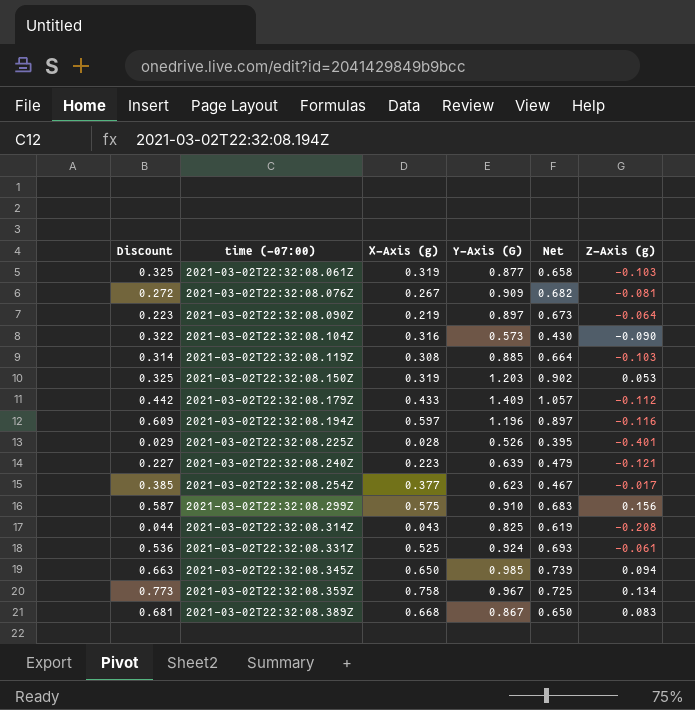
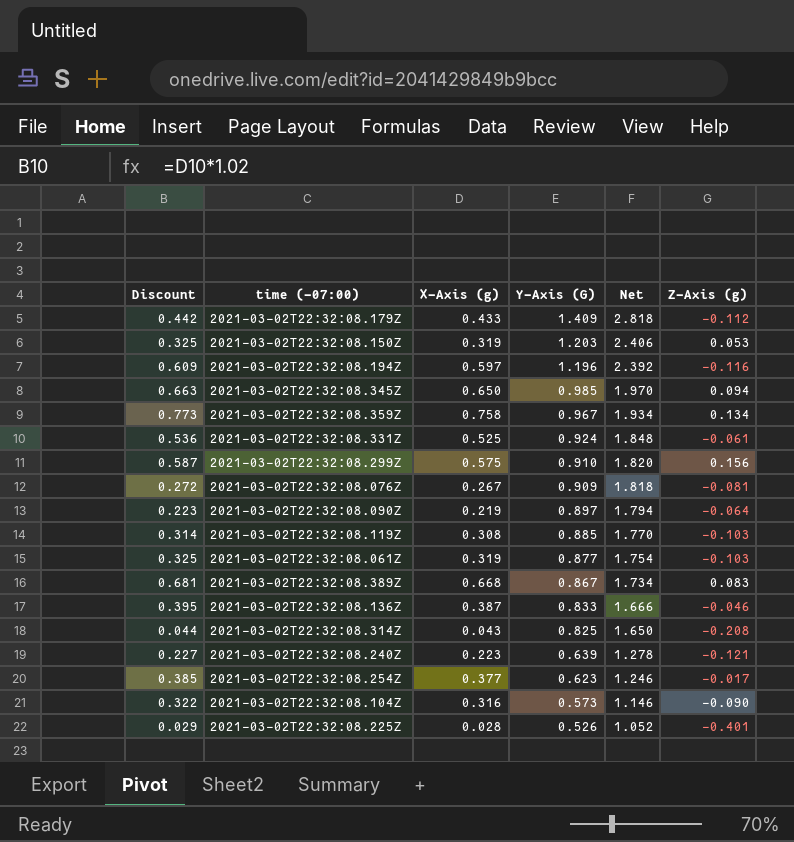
row order: time (-07:00) ascending -> Y-Axis (G) descending
column Net | formula: [Y-Axis (G)] * 0.75 -> [Y-Axis (G)] * 2
row 2021-03-02T22:32:08.136Z: none -> 0.395 | 0.387 | 0.833 | 1.666 | -0.046

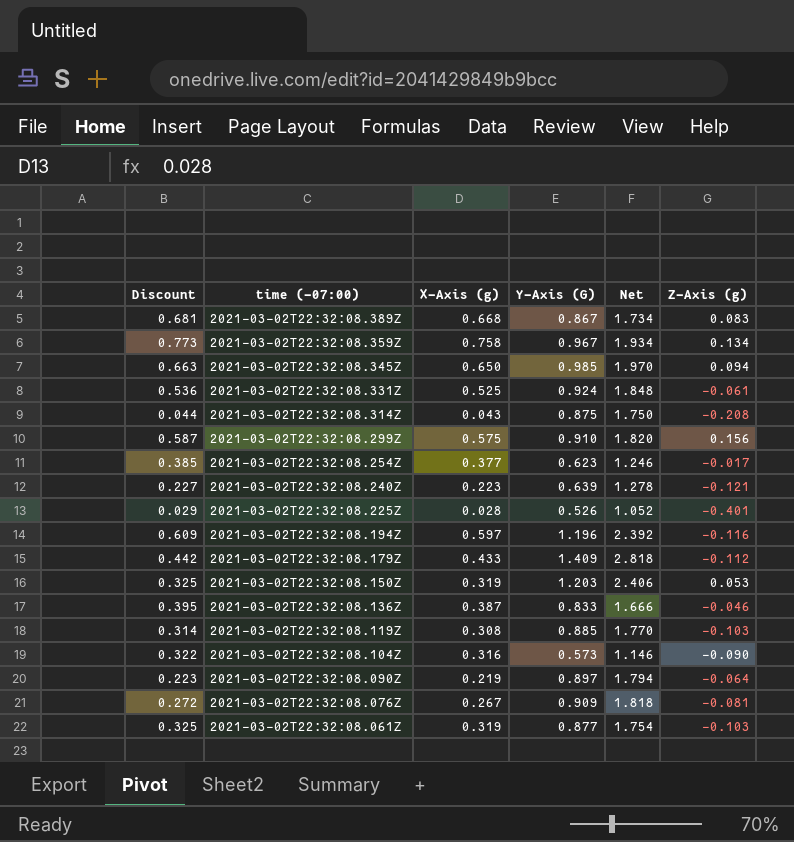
row order: Y-Axis (G) descending -> time (-07:00) descending
2021-03-02T22:32:08.314Z | Y-Axis (G): 0.825 -> 0.875
2021-03-02T22:32:08.314Z | Net: 1.650 -> 1.750

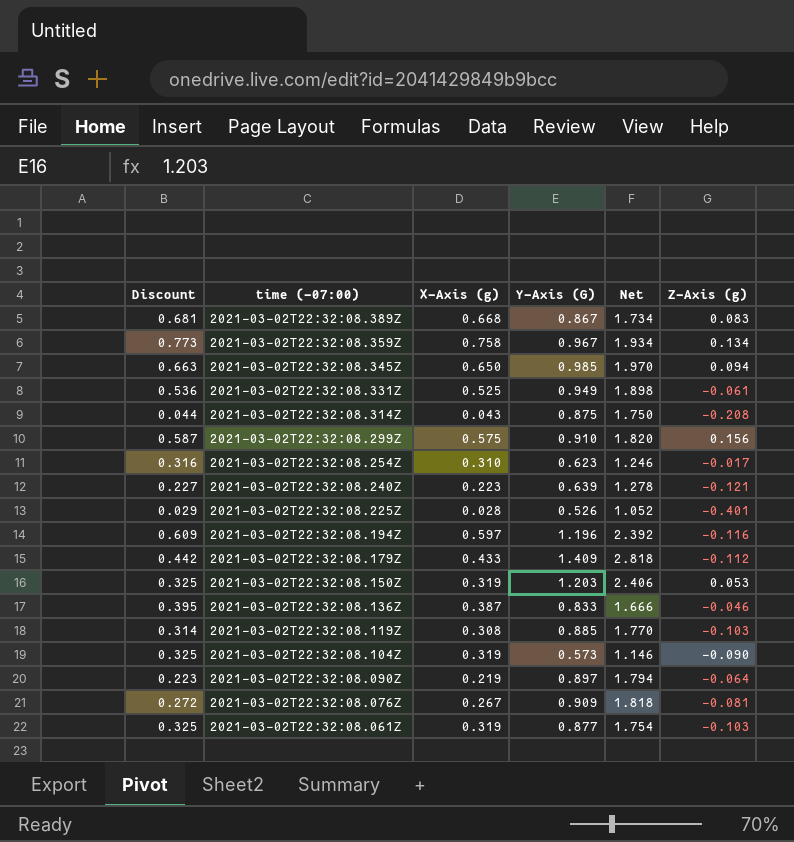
2021-03-02T22:32:08.331Z | Y-Axis (G): 0.924 -> 0.949
2021-03-02T22:32:08.331Z | Net: 1.848 -> 1.898
2021-03-02T22:32:08.254Z | Discount: 0.385 -> 0.316
2021-03-02T22:32:08.254Z | X-Axis (g): 0.377 -> 0.310
2021-03-02T22:32:08.104Z | Discount: 0.322 -> 0.325
2021-03-02T22:32:08.104Z | X-Axis (g): 0.316 -> 0.319

